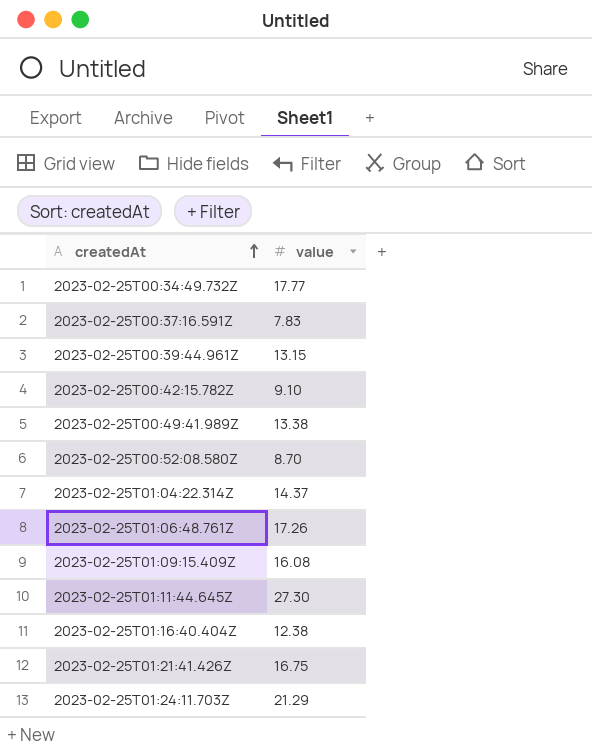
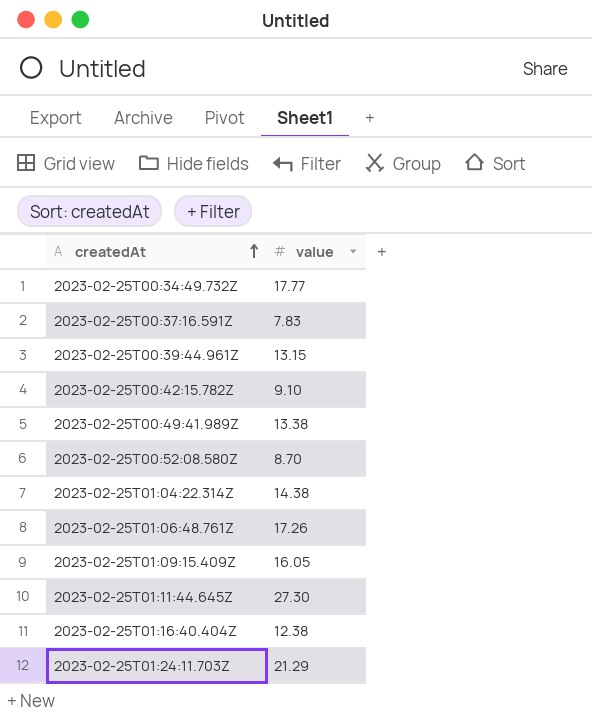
row 2023-02-25T01:21:41.426Z: 16.75 -> none
2023-02-25T01:04:22.314Z | value: 14.37 -> 14.38
2023-02-25T01:09:15.409Z | value: 16.08 -> 16.05

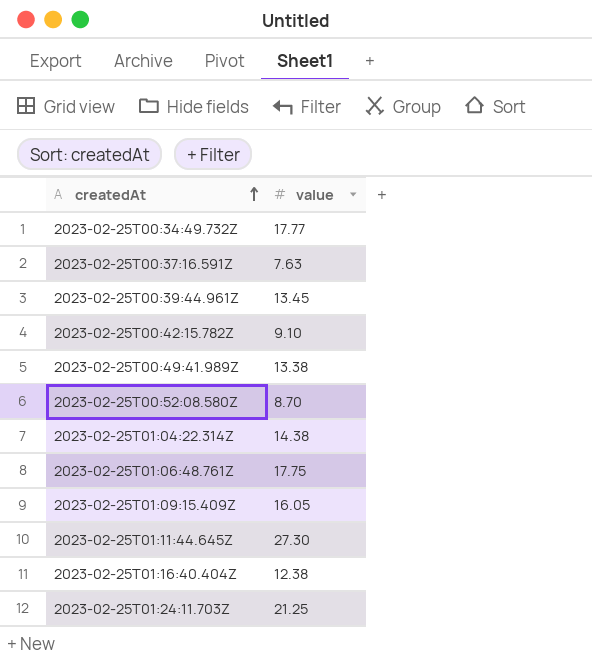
2023-02-25T00:37:16.591Z | value: 7.83 -> 7.63
2023-02-25T00:39:44.961Z | value: 13.15 -> 13.45
2023-02-25T01:06:48.761Z | value: 17.26 -> 17.75
2023-02-25T01:24:11.703Z | value: 21.29 -> 21.25

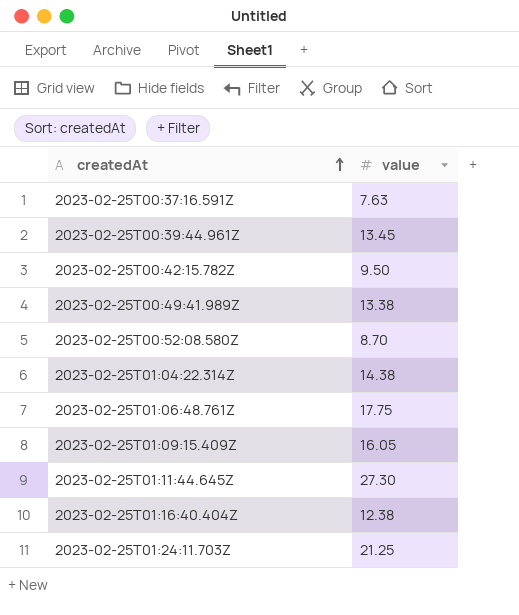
row 2023-02-25T00:34:49.732Z: 17.77 -> none
2023-02-25T00:42:15.782Z | value: 9.10 -> 9.50

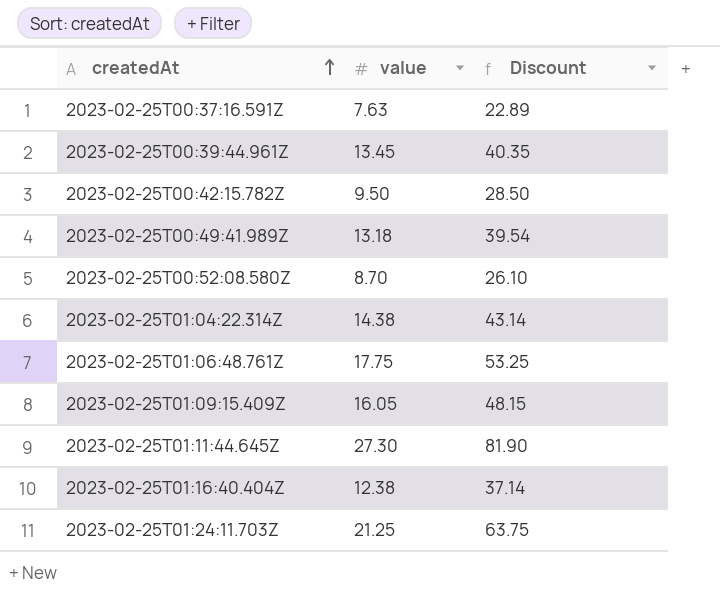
column Discount | formula: none -> [value] * 3
2023-02-25T00:49:41.989Z | value: 13.38 -> 13.18

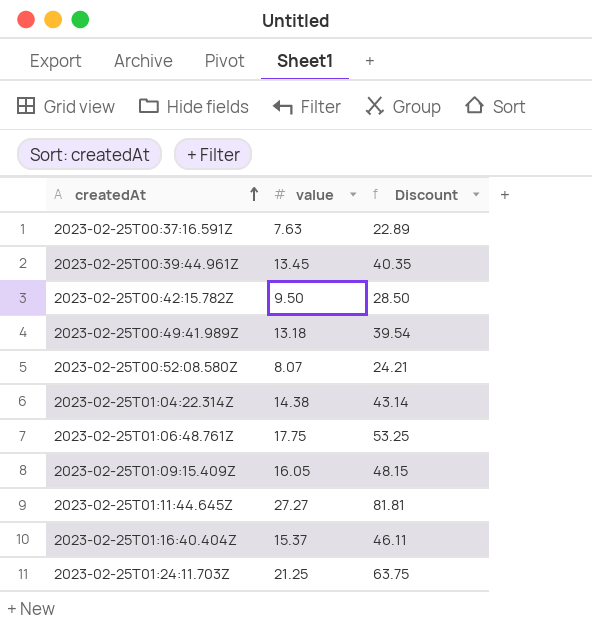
2023-02-25T00:52:08.580Z | value: 8.70 -> 8.07
2023-02-25T00:52:08.580Z | Discount: 26.10 -> 24.21
2023-02-25T01:11:44.645Z | value: 27.30 -> 27.27
2023-02-25T01:11:44.645Z | Discount: 81.90 -> 81.81
2023-02-25T01:16:40.404Z | value: 12.38 -> 15.37
2023-02-25T01:16:40.404Z | Discount: 37.14 -> 46.11

